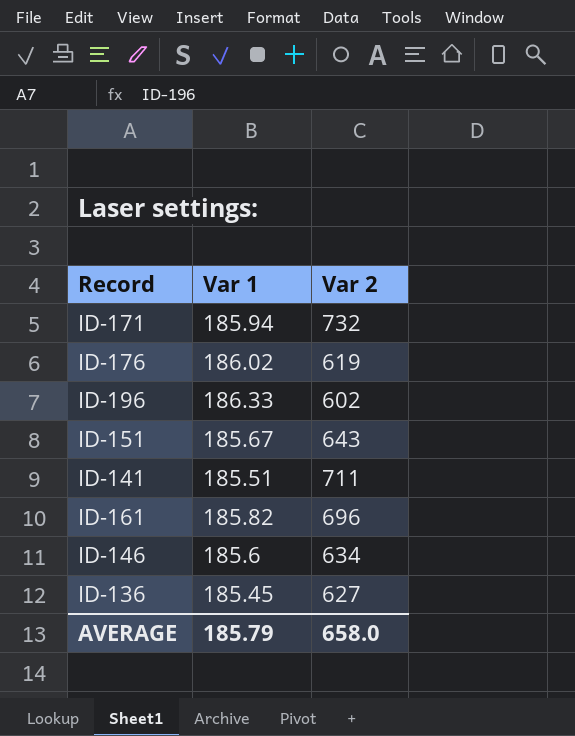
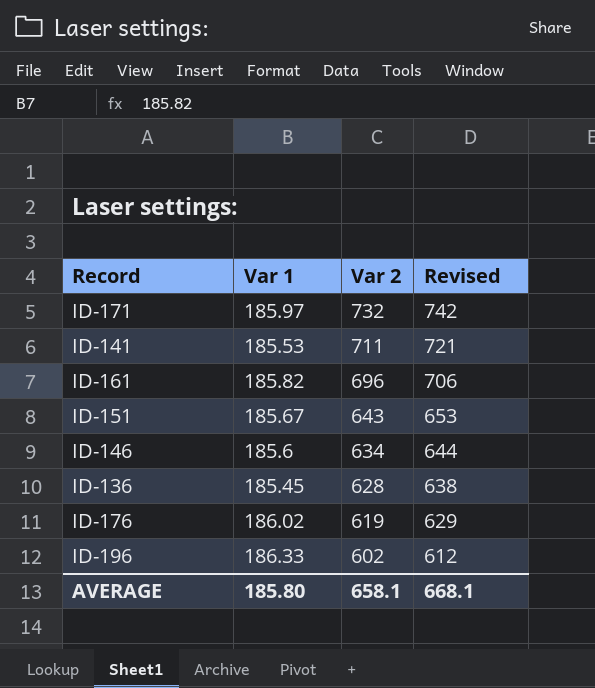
row order: none -> Var 2 descending
column Revised | formula: none -> [Var 2] + 10
ID-171 | Var 1: 185.94 -> 185.97
ID-141 | Var 1: 185.51 -> 185.53
ID-136 | Var 2: 627 -> 628
AVERAGE | Var 1: 185.79 -> 185.80
AVERAGE | Var 2: 658.0 -> 658.1

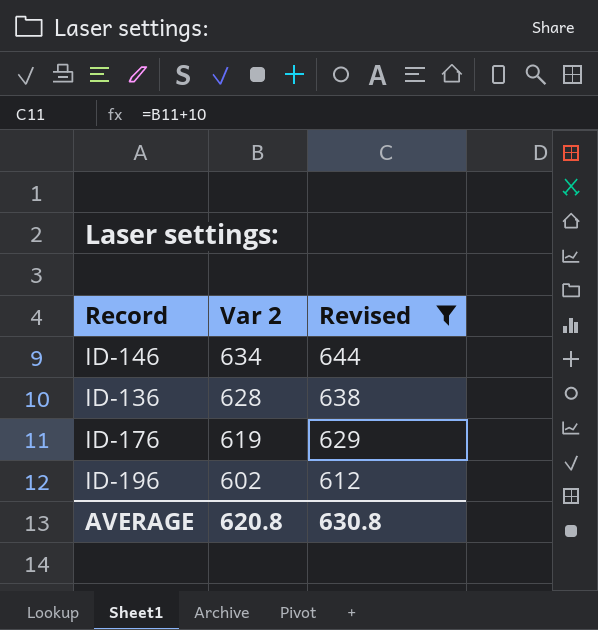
filter: none -> Revised <= 644
column Var 1 | position: 2 -> none
AVERAGE | Var 2: 658.1 -> 620.8
AVERAGE | Revised: 668.1 -> 630.8

